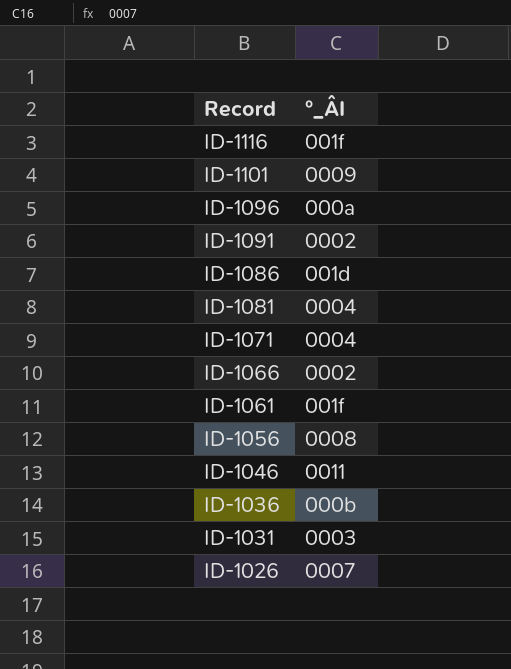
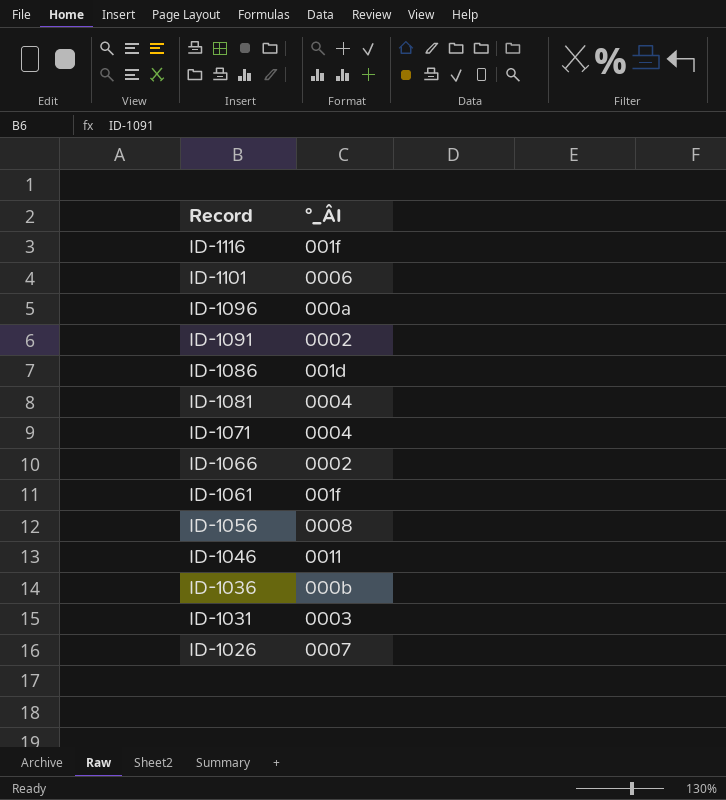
ID-1101 | °_ÂI: 0009 -> 0006

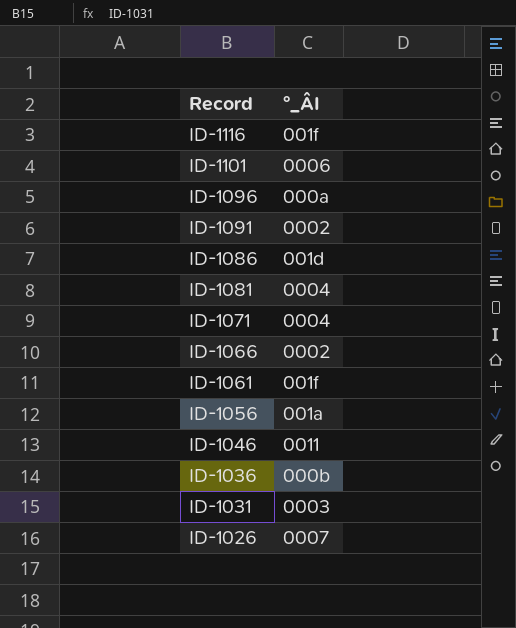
ID-1056 | °_ÂI: 0008 -> 001a

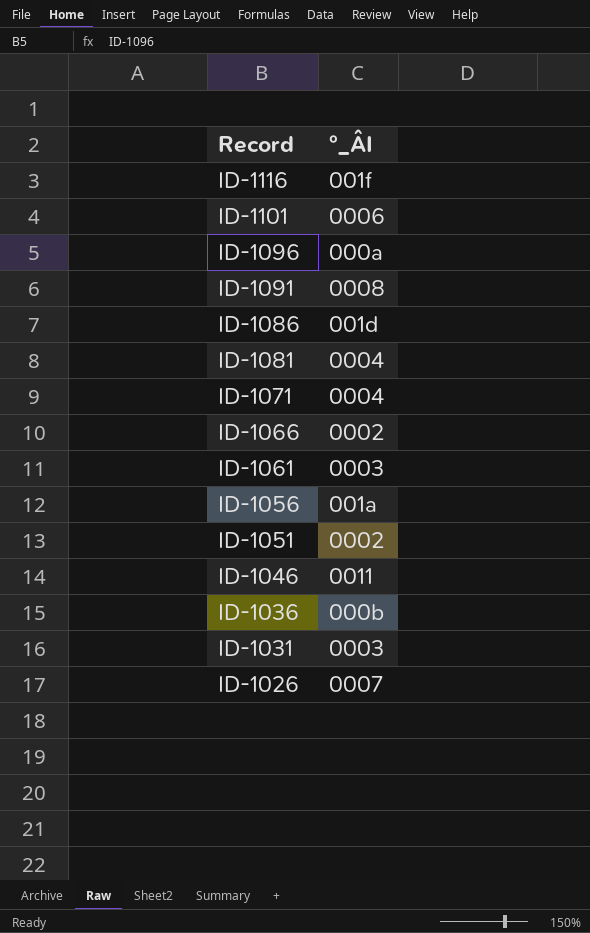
ID-1091 | °_ÂI: 0002 -> 0008
ID-1061 | °_ÂI: 001f -> 0003
row ID-1051: none -> 0002

